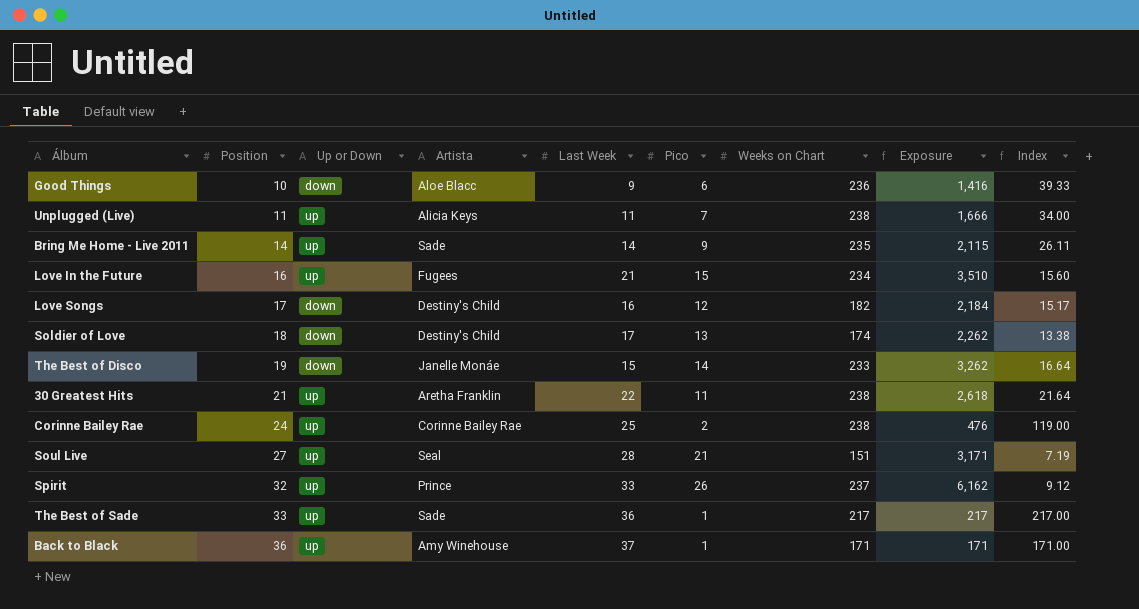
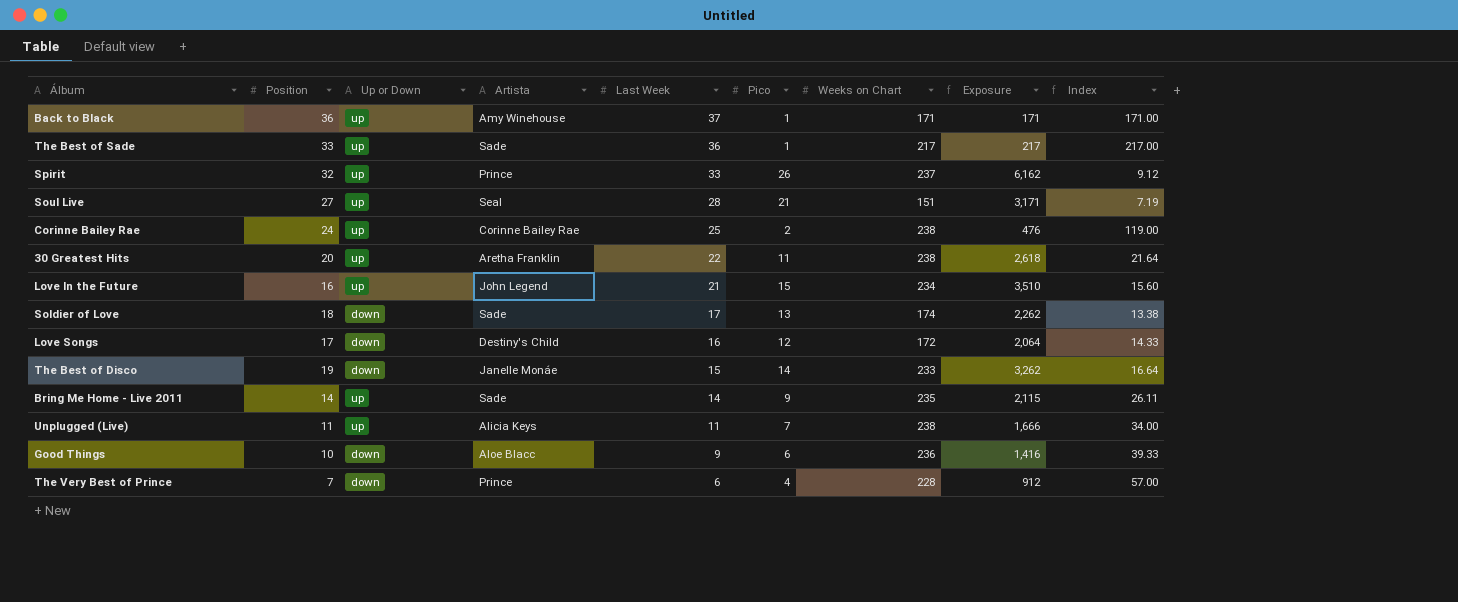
row order: Position ascending -> Last Week descending
30 Greatest Hits | Position: 21 -> 20
Love In the Future | Artista: Fugees -> John Legend
Soldier of Love | Artista: Destiny's Child -> Sade
Love Songs | Weeks on Chart: 182 -> 172
Love Songs | Exposure: 2,184 -> 2,064
Love Songs | Index: 15.17 -> 14.33
row The Very Best of Prince: none -> 7 | down | Prince | 6 | 4 | 228 | 912 | 57.00

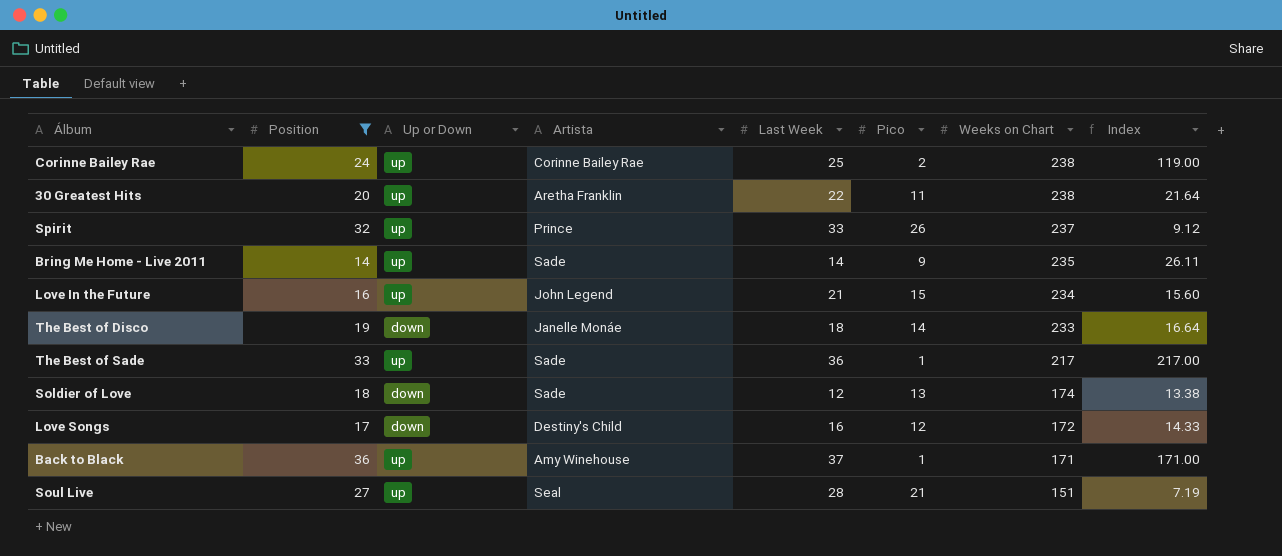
filter: none -> Position >= 14
row order: Last Week descending -> Weeks on Chart descending
column Exposure | formula: [Pico] * [Weeks on Chart] -> none
The Best of Disco | Last Week: 15 -> 18
Soldier of Love | Last Week: 17 -> 12

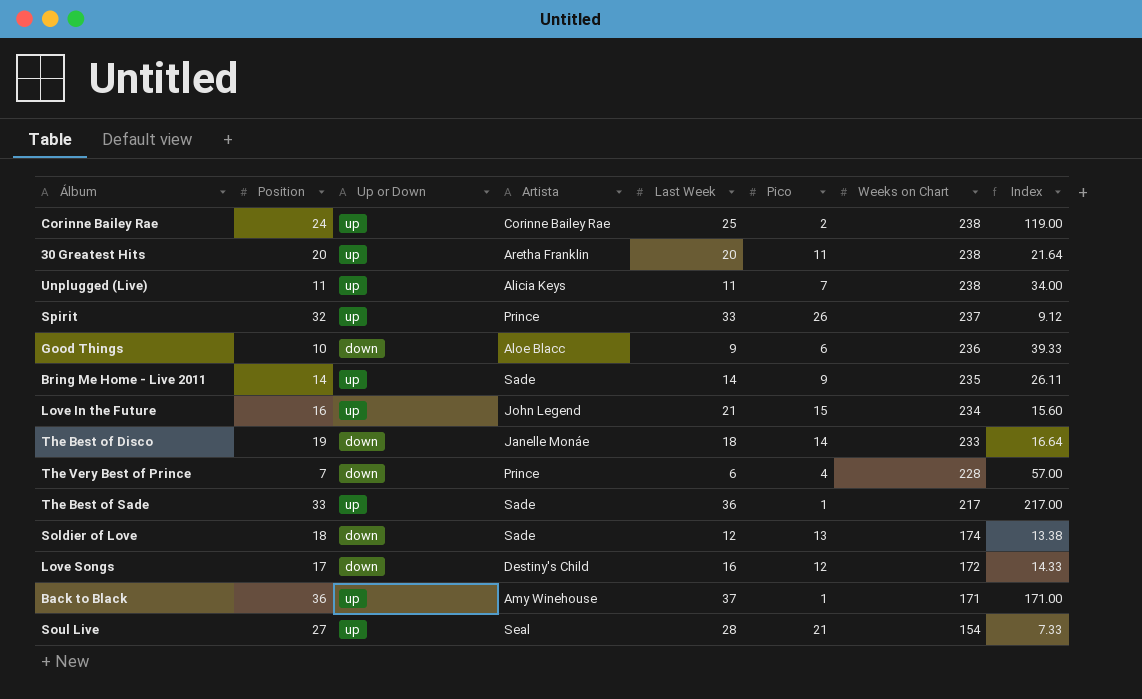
filter: Position >= 14 -> none
30 Greatest Hits | Last Week: 22 -> 20
Soul Live | Weeks on Chart: 151 -> 154
Soul Live | Index: 7.19 -> 7.33

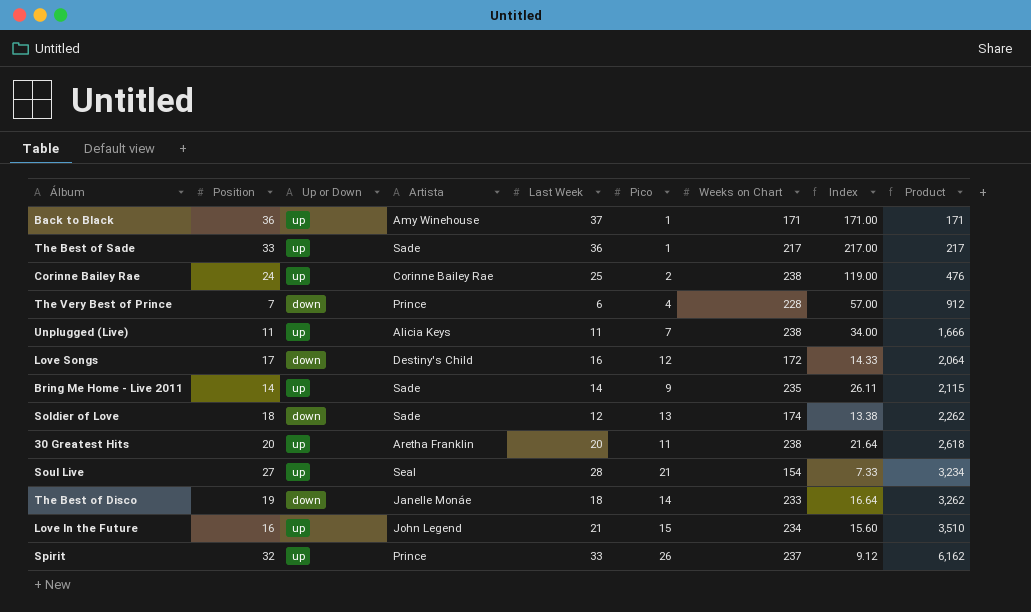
row order: Weeks on Chart descending -> Product ascending
column Product | formula: none -> [Pico] * [Weeks on Chart]
row Good Things: 10 | down | Aloe Blacc | 9 | 6 | 236 | 39.33 -> none

